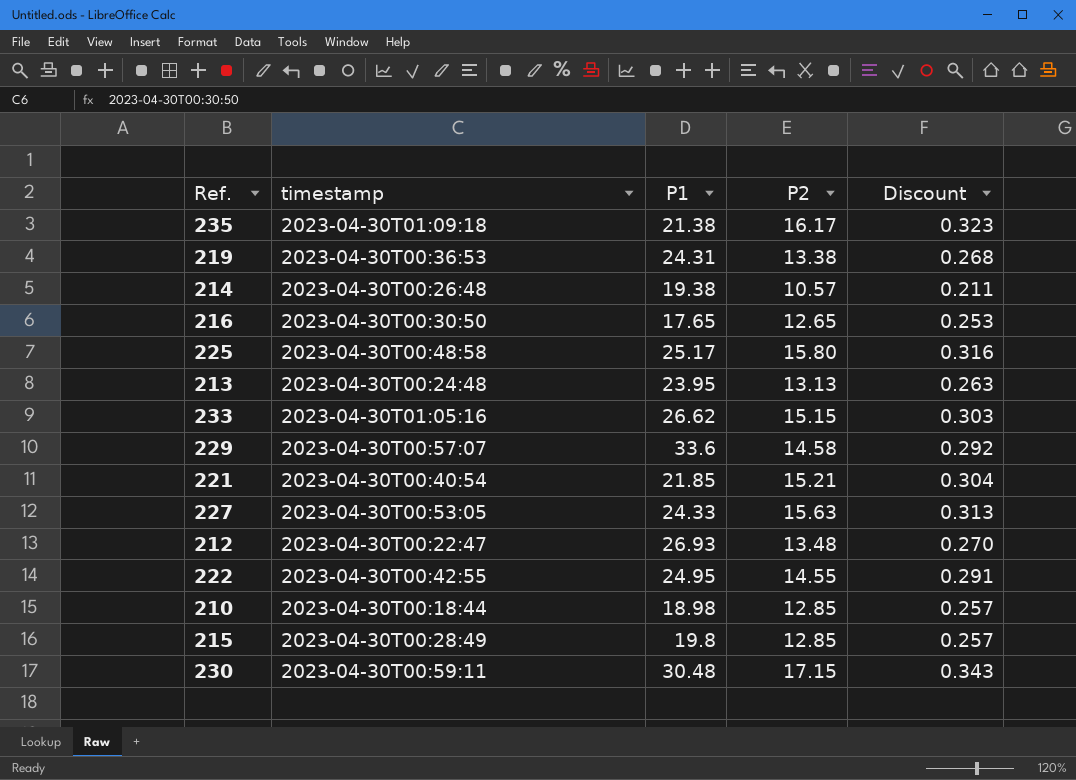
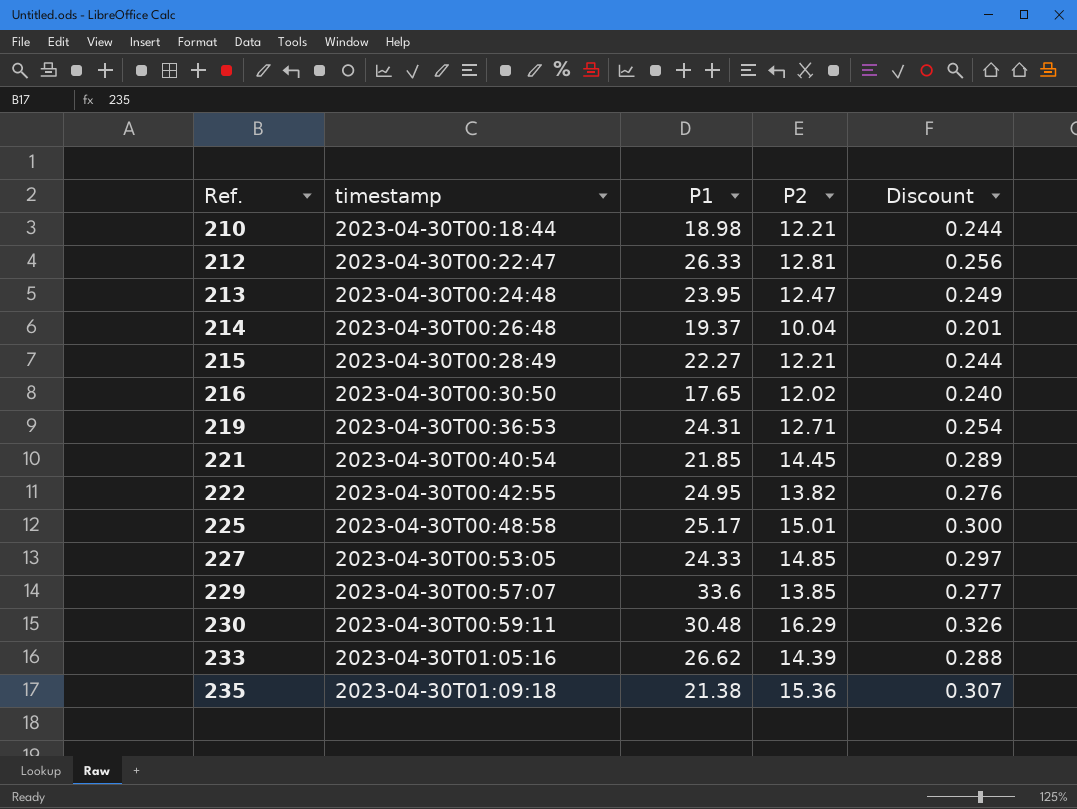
row order: none -> Ref. ascending
210 | P2: 12.85 -> 12.21
210 | Discount: 0.257 -> 0.244
212 | P1: 26.93 -> 26.33
212 | P2: 13.48 -> 12.81
212 | Discount: 0.270 -> 0.256
213 | P2: 13.13 -> 12.47
213 | Discount: 0.263 -> 0.249
214 | P1: 19.38 -> 19.37
214 | P2: 10.57 -> 10.04
214 | Discount: 0.211 -> 0.201
215 | P1: 19.8 -> 22.27
215 | P2: 12.85 -> 12.21
215 | Discount: 0.257 -> 0.244
216 | P2: 12.65 -> 12.02
216 | Discount: 0.253 -> 0.240
219 | P2: 13.38 -> 12.71
219 | Discount: 0.268 -> 0.254
221 | P2: 15.21 -> 14.45
221 | Discount: 0.304 -> 0.289
222 | P2: 14.55 -> 13.82
222 | Discount: 0.291 -> 0.276
225 | P2: 15.80 -> 15.01
225 | Discount: 0.316 -> 0.300
227 | P2: 15.63 -> 14.85
227 | Discount: 0.313 -> 0.297
229 | P2: 14.58 -> 13.85
229 | Discount: 0.292 -> 0.277
230 | P2: 17.15 -> 16.29
230 | Discount: 0.343 -> 0.326
233 | P2: 15.15 -> 14.39
233 | Discount: 0.303 -> 0.288
235 | P2: 16.17 -> 15.36
235 | Discount: 0.323 -> 0.307

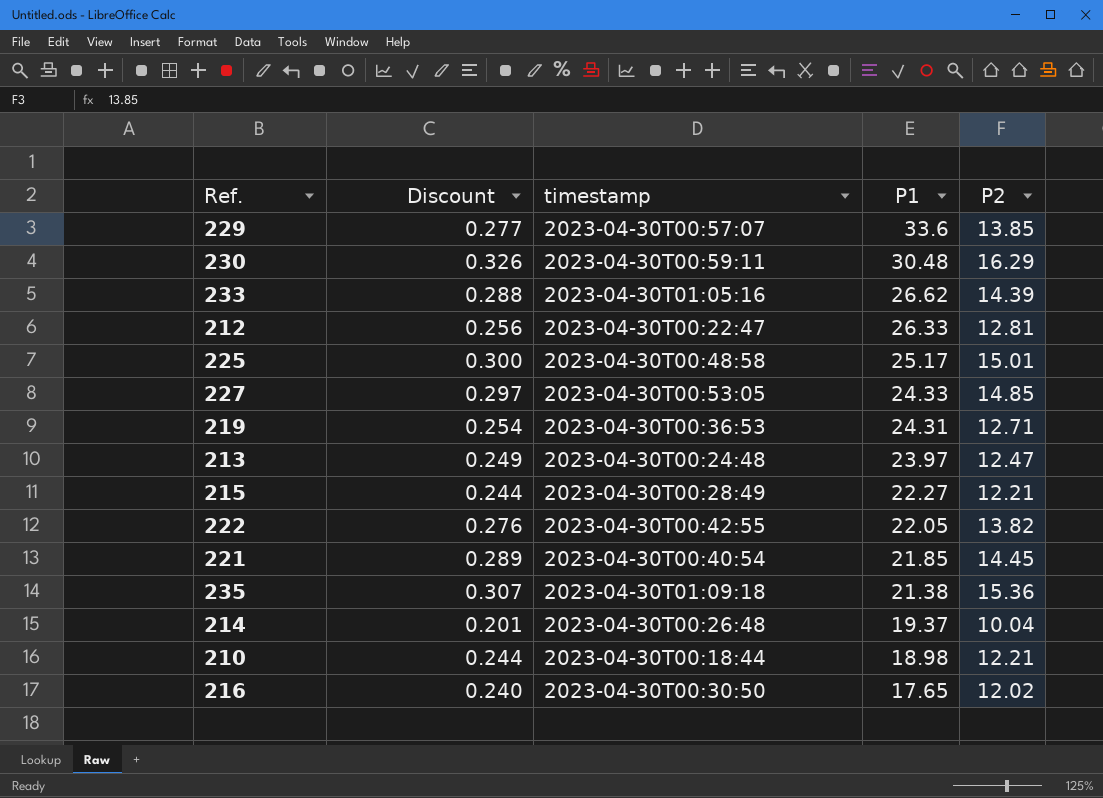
row order: Ref. ascending -> P1 descending
column Discount | position: 5 -> 2
213 | P1: 23.95 -> 23.97
222 | P1: 24.95 -> 22.05

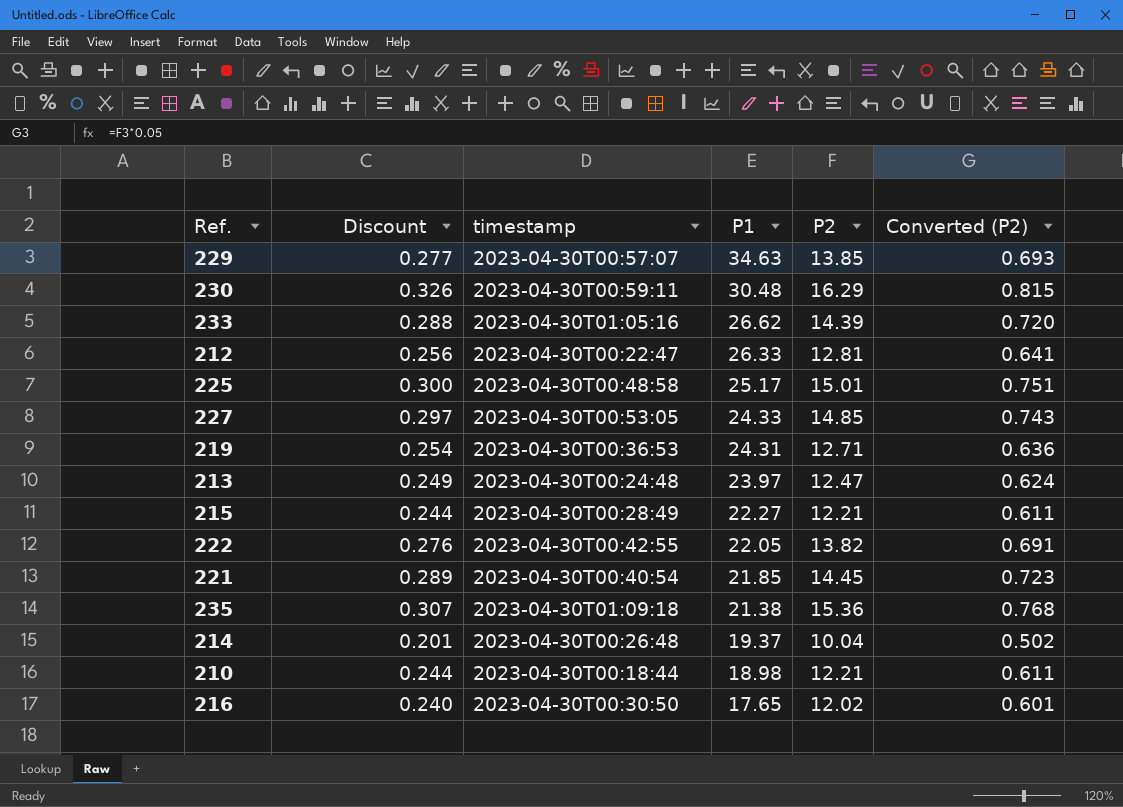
column Converted (P2) | formula: none -> [P2] * 0.05
229 | P1: 33.6 -> 34.63

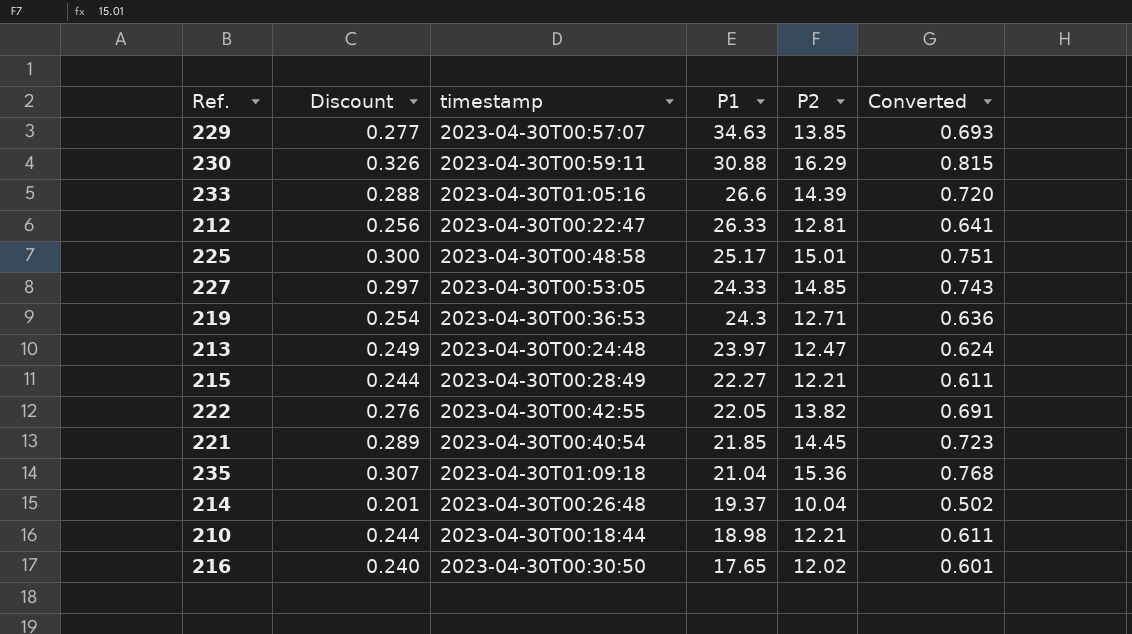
column name: Converted (P2) -> Converted
230 | P1: 30.48 -> 30.88
233 | P1: 26.62 -> 26.6
219 | P1: 24.31 -> 24.3
235 | P1: 21.38 -> 21.04

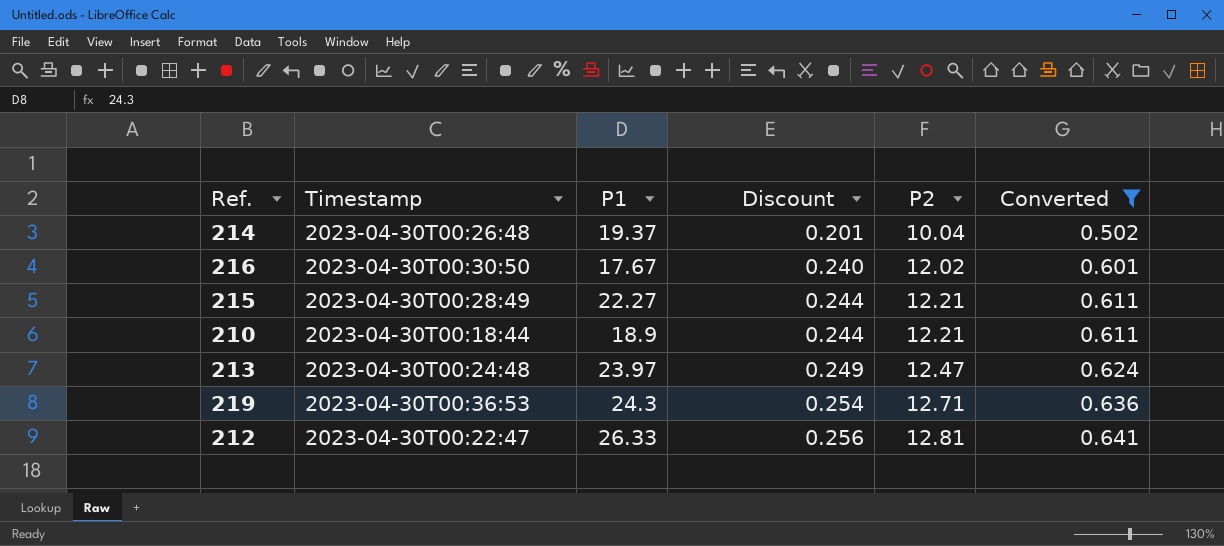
filter: none -> Converted <= 0.641
row order: P1 descending -> Discount ascending
column name: timestamp -> Timestamp
column Discount | position: 2 -> 4
216 | P1: 17.65 -> 17.67
210 | P1: 18.98 -> 18.9

